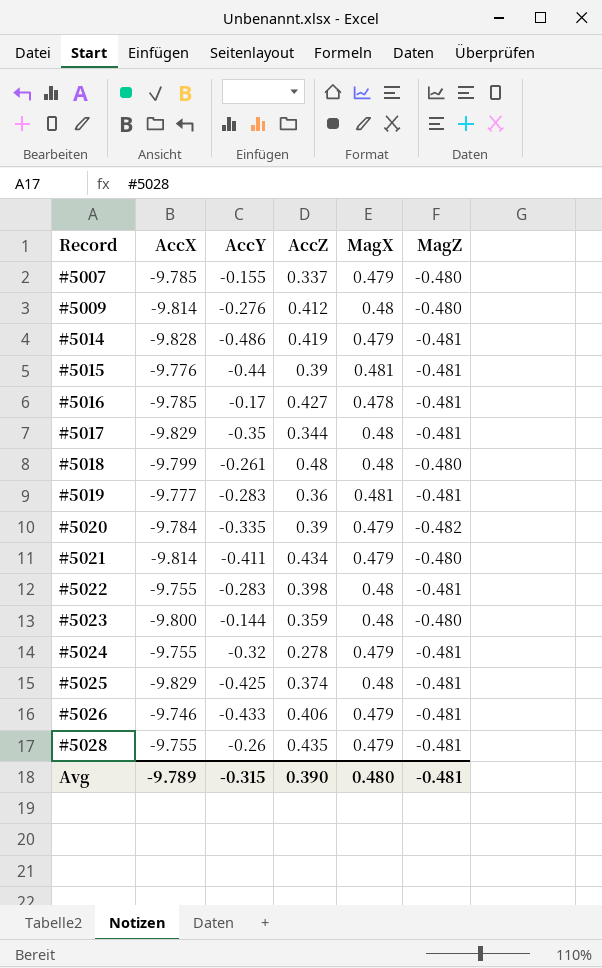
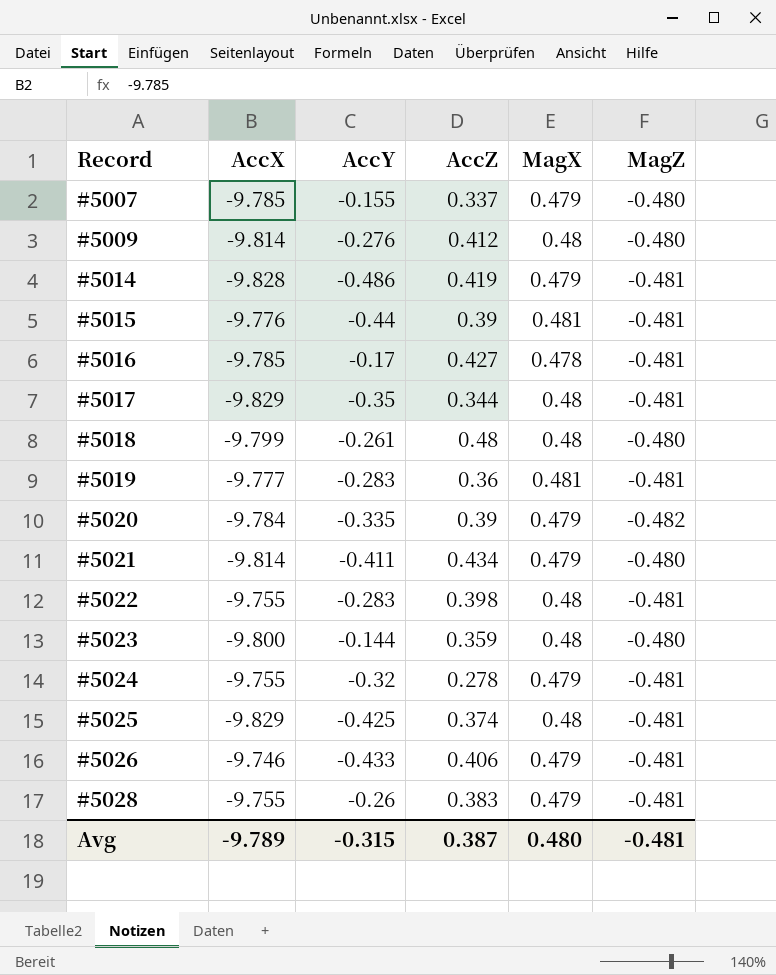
#5028 | AccZ: 0.435 -> 0.383
Avg | AccZ: 0.390 -> 0.387

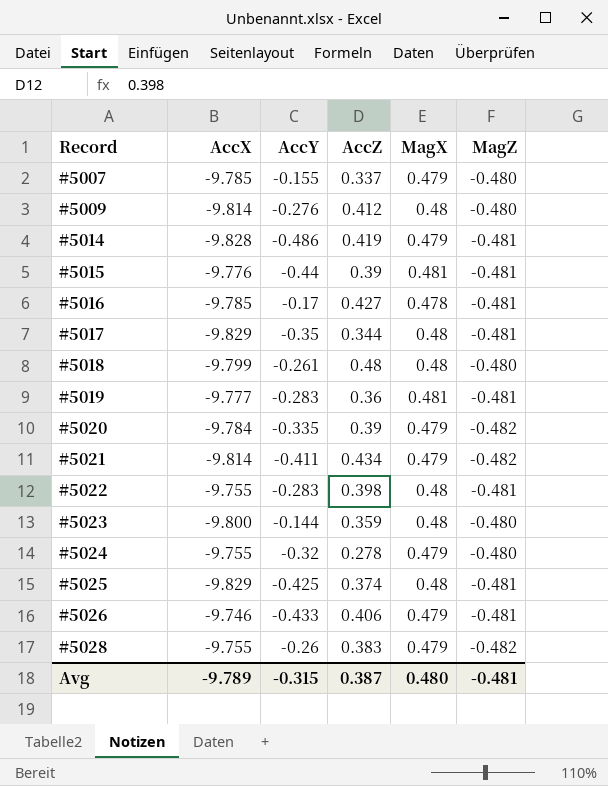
#5021 | MagZ: -0.480 -> -0.482
#5024 | MagZ: -0.481 -> -0.480
#5028 | MagZ: -0.481 -> -0.482

